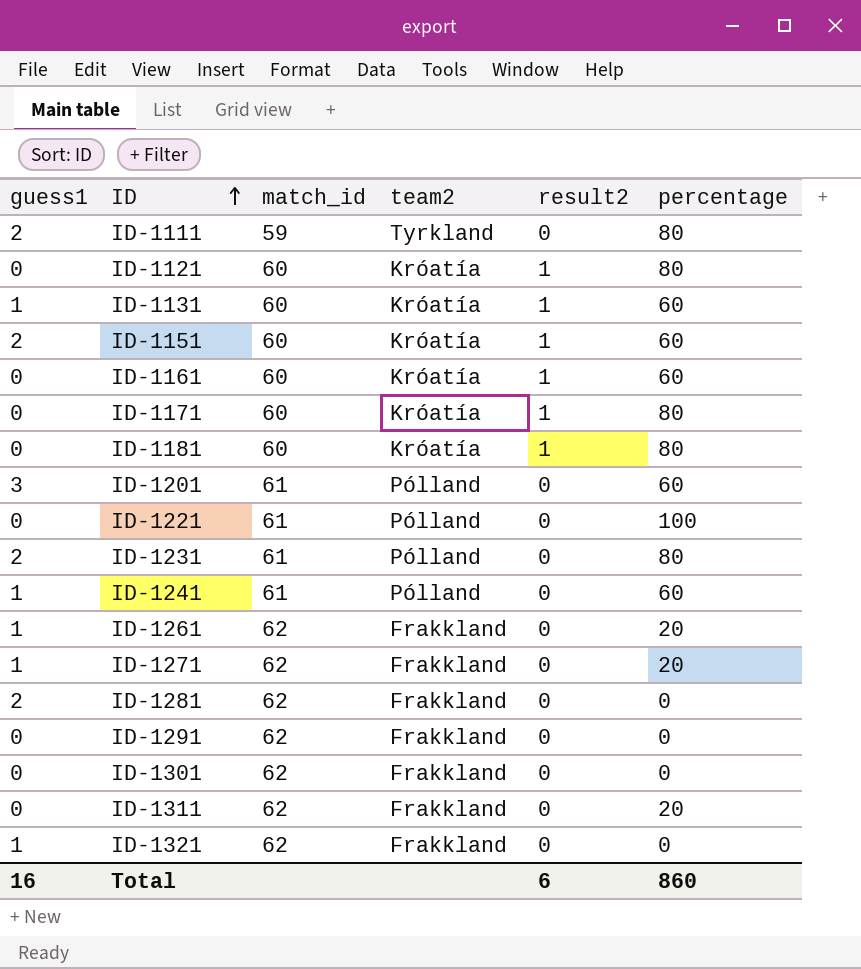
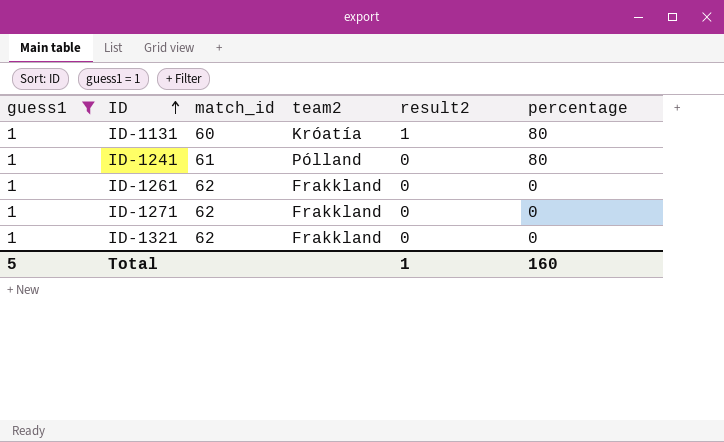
filter: none -> guess1 = 1
ID-1131 | percentage: 60 -> 80
ID-1241 | percentage: 60 -> 80
ID-1261 | percentage: 20 -> 0
ID-1271 | percentage: 20 -> 0
Total | guess1: 16 -> 5
Total | result2: 6 -> 1
Total | percentage: 860 -> 160

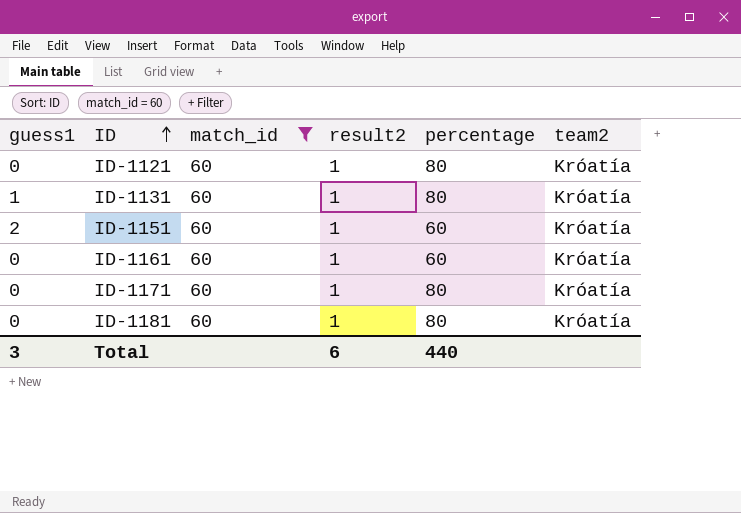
filter: guess1 = 1 -> match_id = 60
column team2 | position: 4 -> 6
Total | guess1: 5 -> 3
Total | result2: 1 -> 6
Total | percentage: 160 -> 440

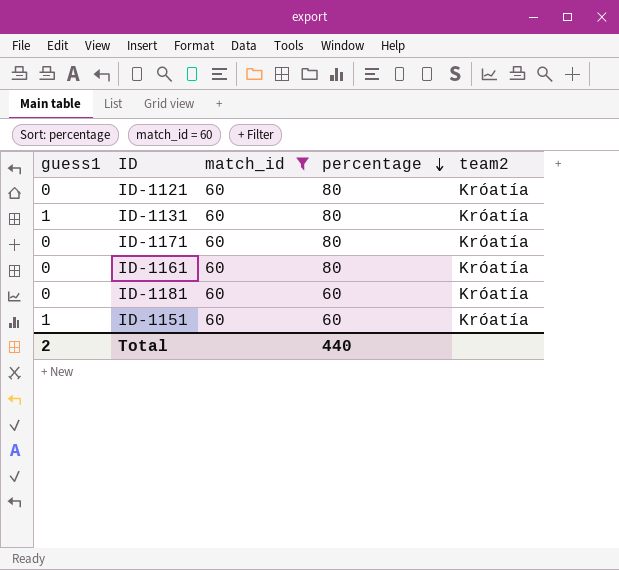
row order: ID ascending -> percentage descending
column result2 | position: 4 -> none
ID-1161 | percentage: 60 -> 80
ID-1181 | percentage: 80 -> 60
ID-1151 | guess1: 2 -> 1
Total | guess1: 3 -> 2

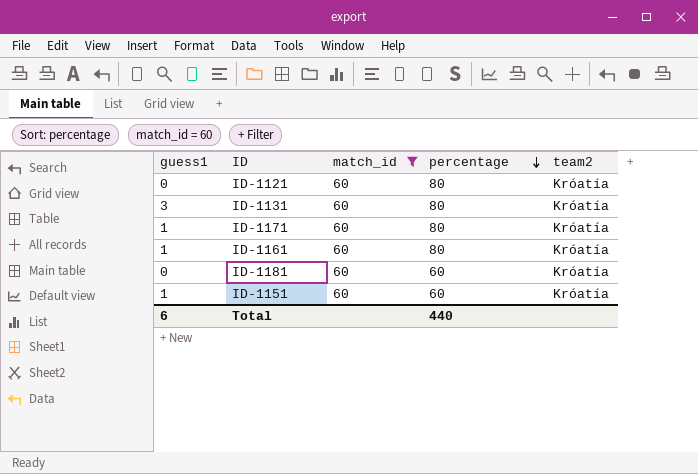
ID-1131 | guess1: 1 -> 3
ID-1171 | guess1: 0 -> 1
ID-1161 | guess1: 0 -> 1
Total | guess1: 2 -> 6

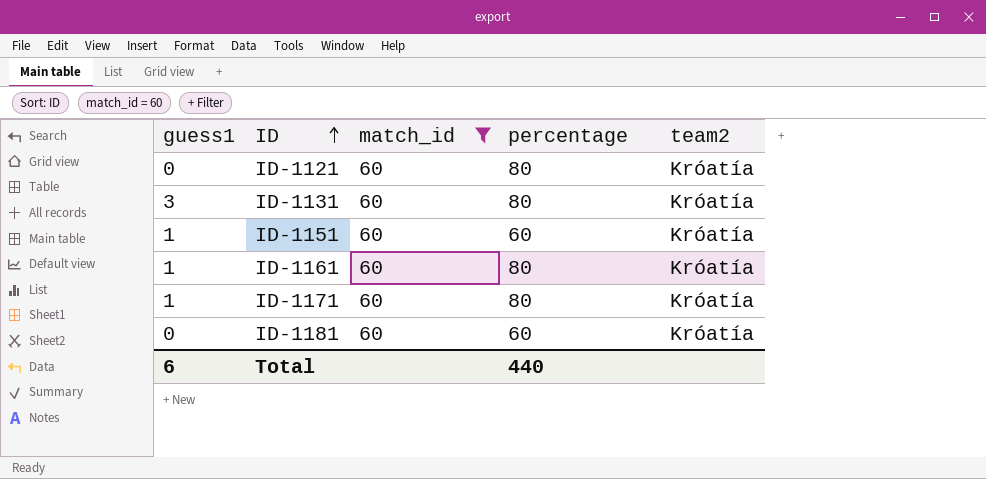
row order: percentage descending -> ID ascending

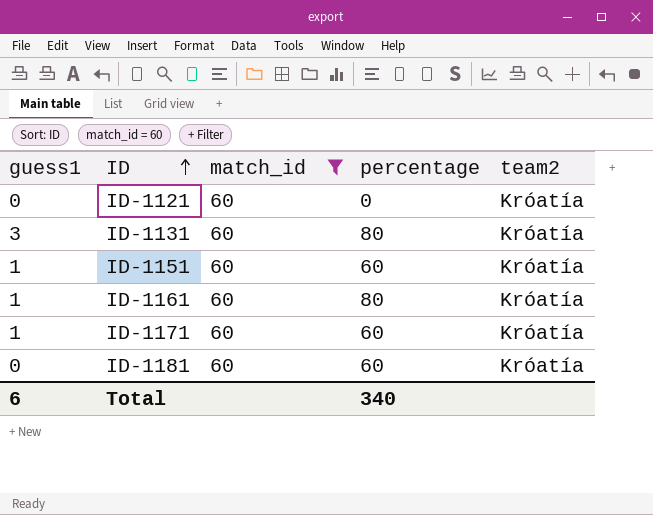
ID-1121 | percentage: 80 -> 0
ID-1171 | percentage: 80 -> 60
Total | percentage: 440 -> 340

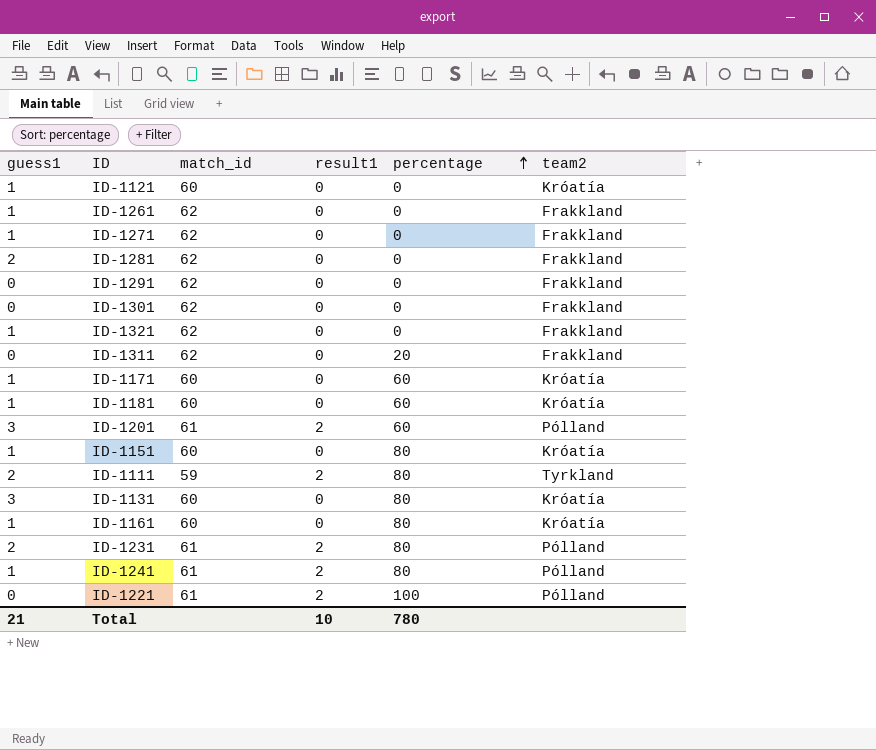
filter: match_id = 60 -> none
row order: ID ascending -> percentage ascending
column result1 | position: none -> 4
ID-1121 | guess1: 0 -> 1
ID-1181 | guess1: 0 -> 1
ID-1151 | percentage: 60 -> 80
Total | guess1: 6 -> 21
Total | percentage: 340 -> 780

